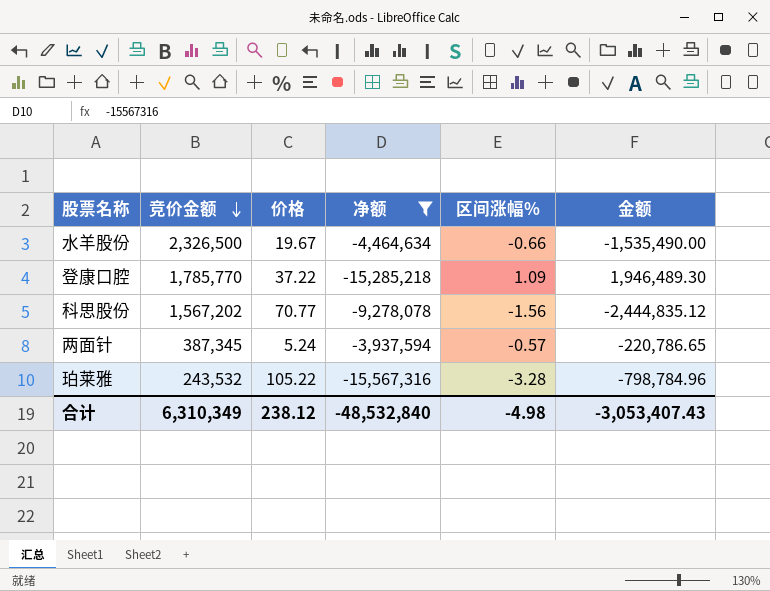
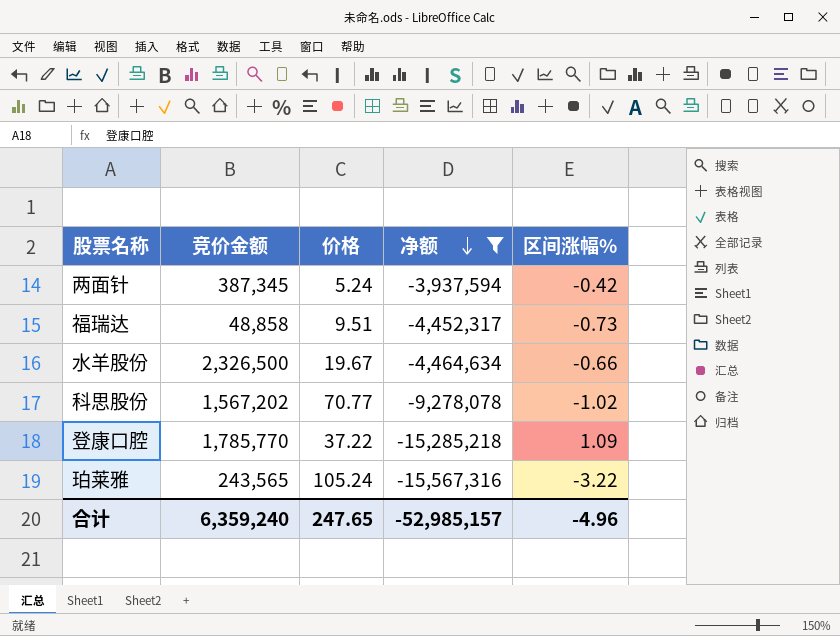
row order: 竞价金额 descending -> 净额 descending
column 金额 | formula: [竞价金额] * [区间涨幅%] -> none
两面针 | 区间涨幅%: -0.57 -> -0.42
row 福瑞达: none -> 48,858 | 9.51 | -4,452,317 | -0.73
科思股份 | 区间涨幅%: -1.56 -> -1.02
珀莱雅 | 竞价金额: 243,532 -> 243,565
珀莱雅 | 价格: 105.22 -> 105.24
珀莱雅 | 区间涨幅%: -3.28 -> -3.22
合计 | 竞价金额: 6,310,349 -> 6,359,240
合计 | 价格: 238.12 -> 247.65
合计 | 净额: -48,532,840 -> -52,985,157
合计 | 区间涨幅%: -4.98 -> -4.96

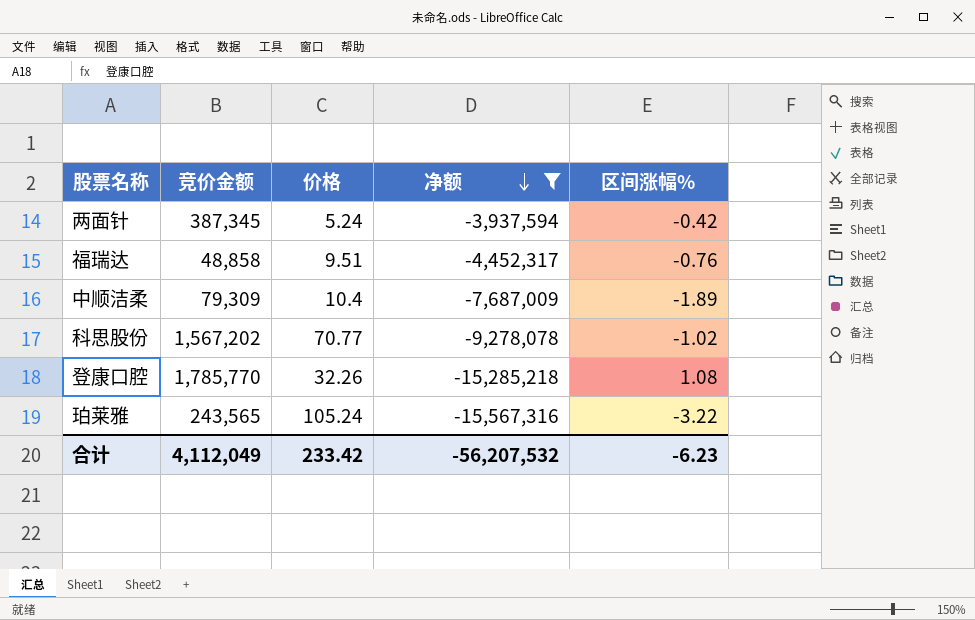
row 水羊股份: 2,326,500 | 19.67 | -4,464,634 | -0.66 -> none
福瑞达 | 区间涨幅%: -0.73 -> -0.76
row 中顺洁柔: none -> 79,309 | 10.4 | -7,687,009 | -1.89
登康口腔 | 价格: 37.22 -> 32.26
登康口腔 | 区间涨幅%: 1.09 -> 1.08
合计 | 竞价金额: 6,359,240 -> 4,112,049
合计 | 价格: 247.65 -> 233.42
合计 | 净额: -52,985,157 -> -56,207,532
合计 | 区间涨幅%: -4.96 -> -6.23

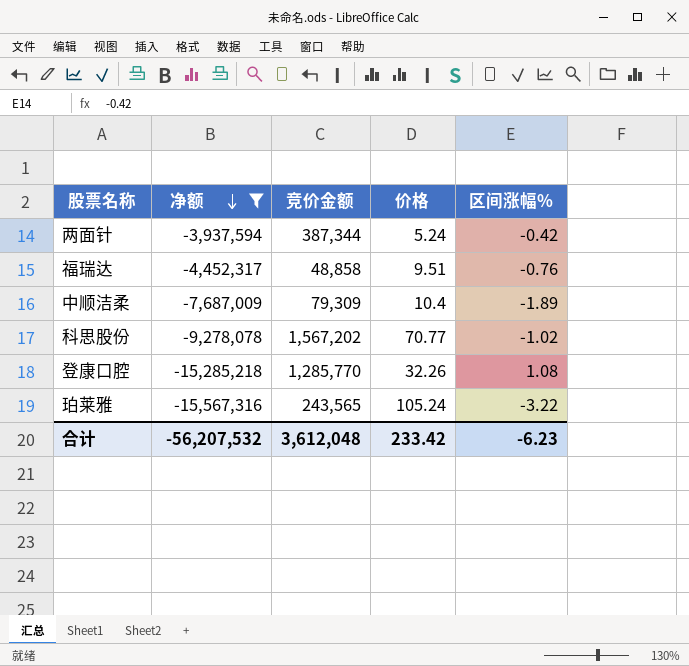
column 净额 | position: 4 -> 2
两面针 | 竞价金额: 387,345 -> 387,344
登康口腔 | 竞价金额: 1,785,770 -> 1,285,770
合计 | 竞价金额: 4,112,049 -> 3,612,048

